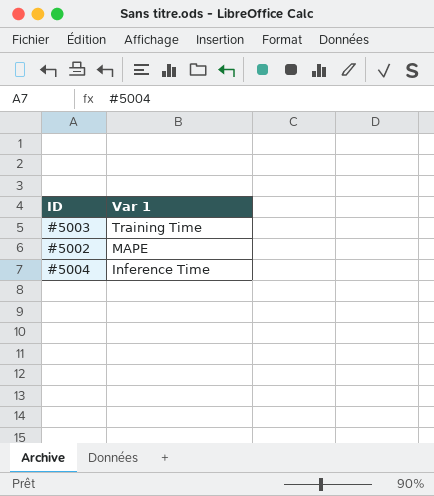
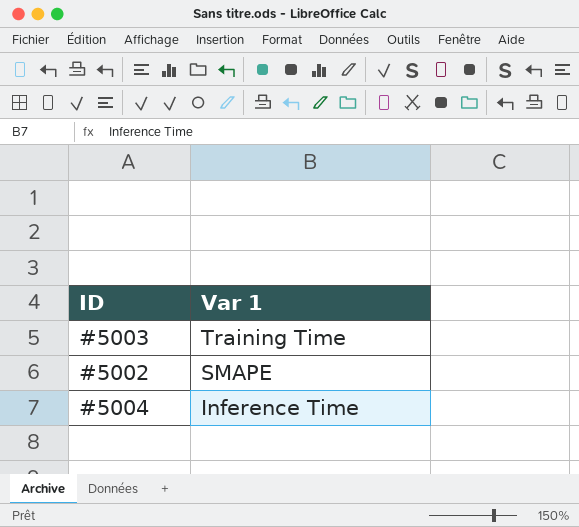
#5002 | Var 1: MAPE -> SMAPE

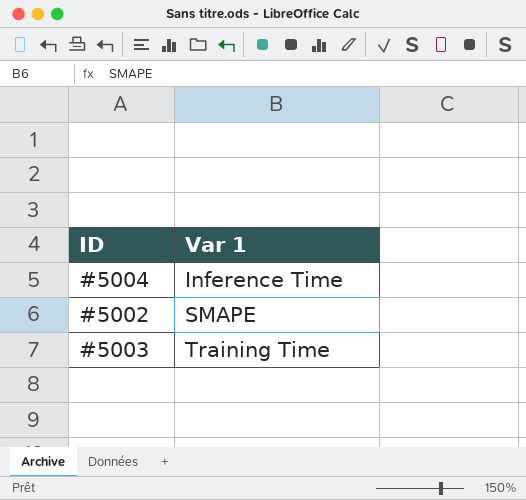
row order: Var 1 descending -> Var 1 ascending

